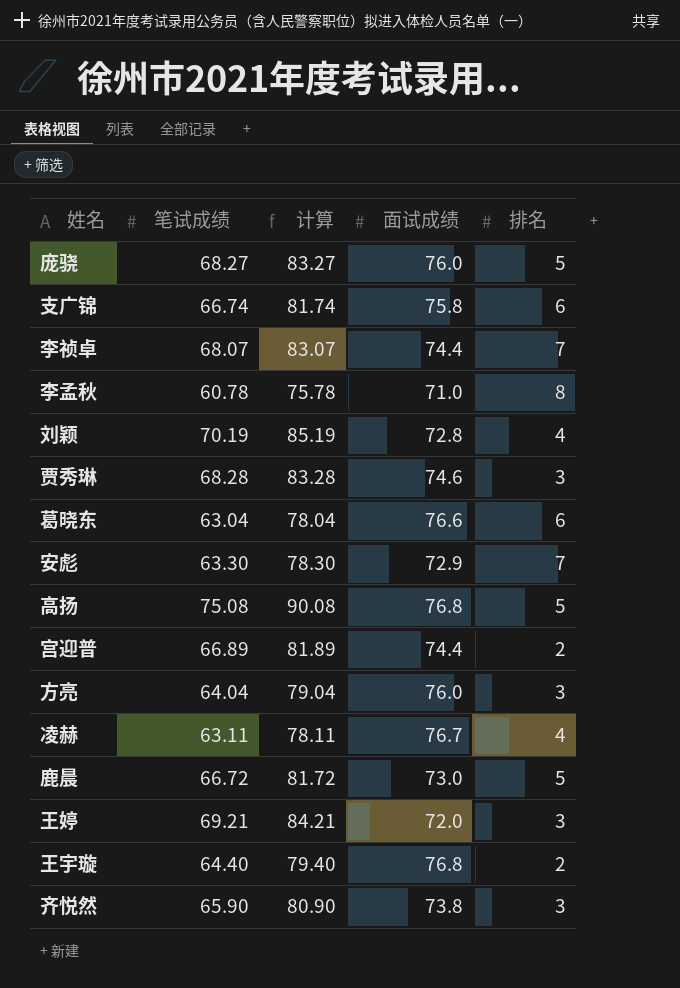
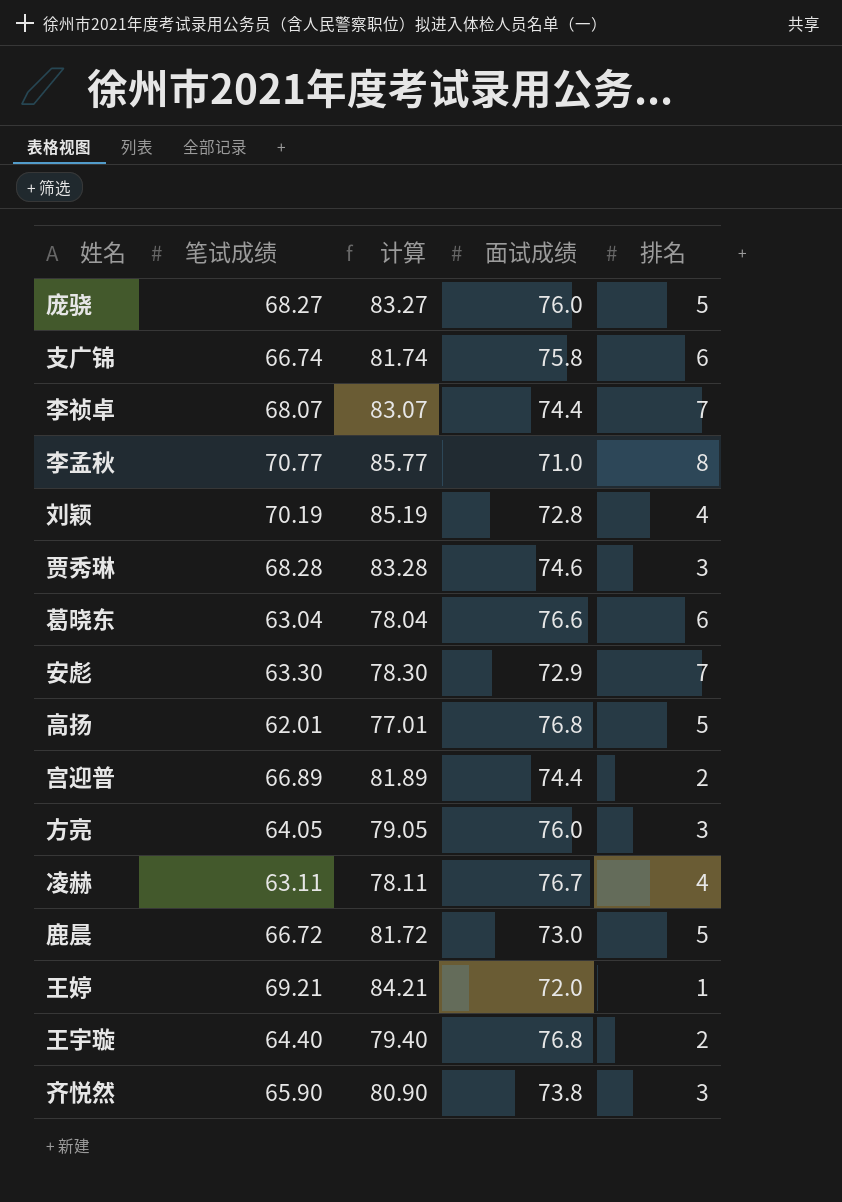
李孟秋 | 笔试成绩: 60.78 -> 70.77
李孟秋 | 计算: 75.78 -> 85.77
高扬 | 笔试成绩: 75.08 -> 62.01
高扬 | 计算: 90.08 -> 77.01
方亮 | 笔试成绩: 64.04 -> 64.05
方亮 | 计算: 79.04 -> 79.05
王婷 | 排名: 3 -> 1

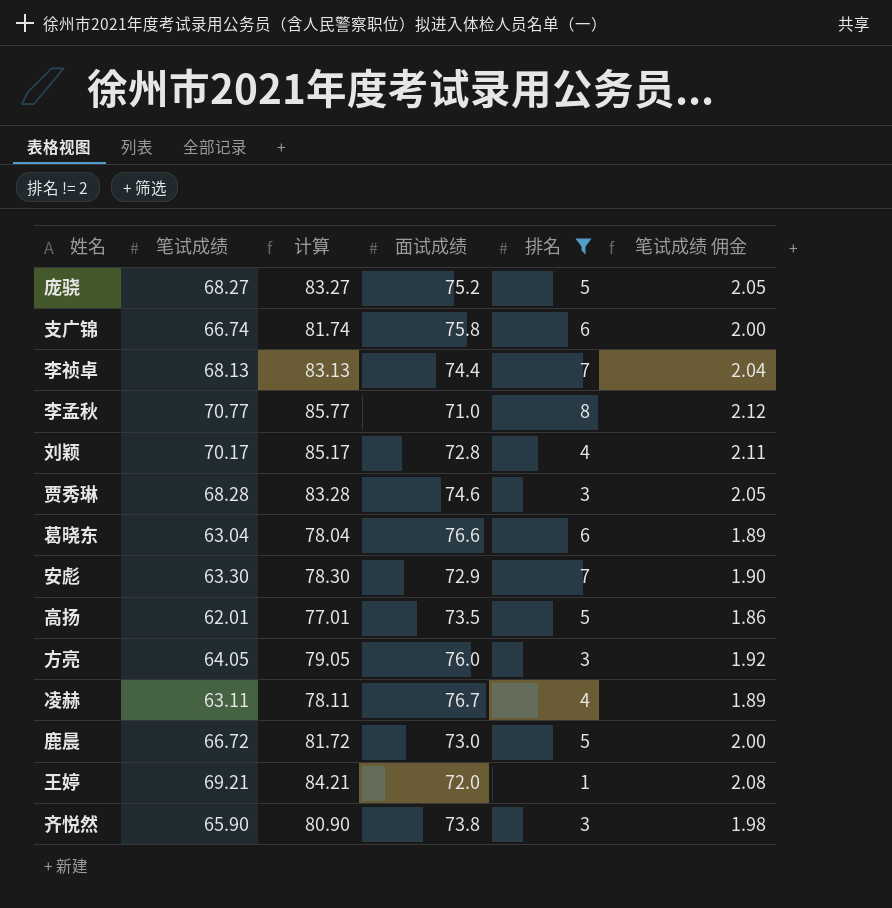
filter: none -> 排名 != 2
column 笔试成绩 佣金 | formula: none -> [笔试成绩] * 0.03
庞骁 | 面试成绩: 76.0 -> 75.2
李祯卓 | 笔试成绩: 68.07 -> 68.13
李祯卓 | 计算: 83.07 -> 83.13
刘颖 | 笔试成绩: 70.19 -> 70.17
刘颖 | 计算: 85.19 -> 85.17
高扬 | 面试成绩: 76.8 -> 73.5

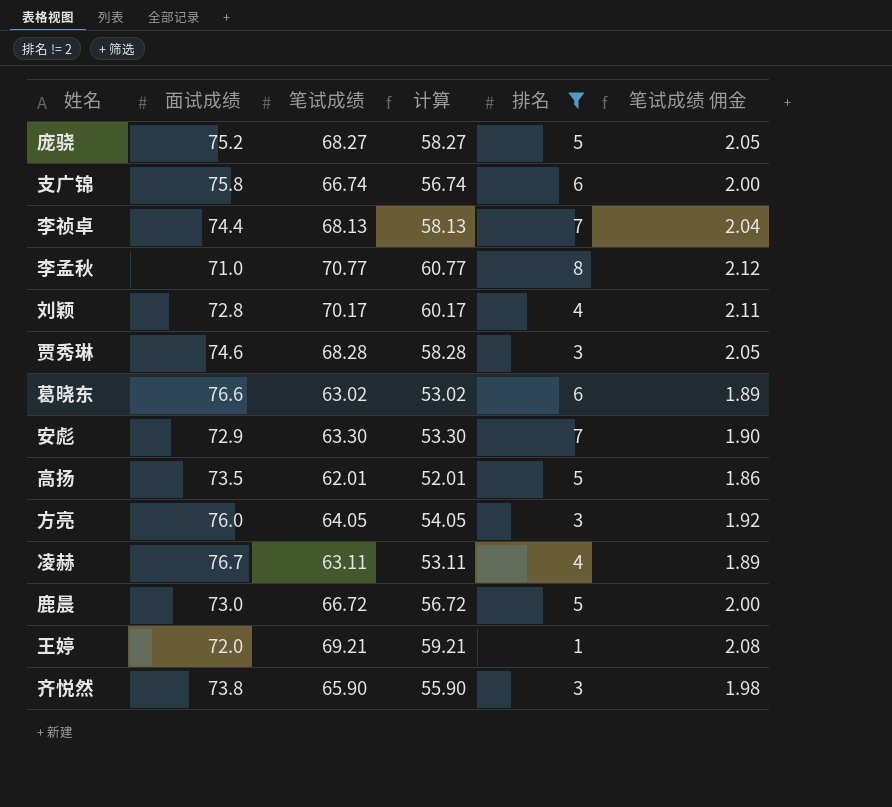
column 面试成绩 | position: 4 -> 2
column 计算 | formula: [笔试成绩] + 15 -> [笔试成绩] - 10
葛晓东 | 笔试成绩: 63.04 -> 63.02

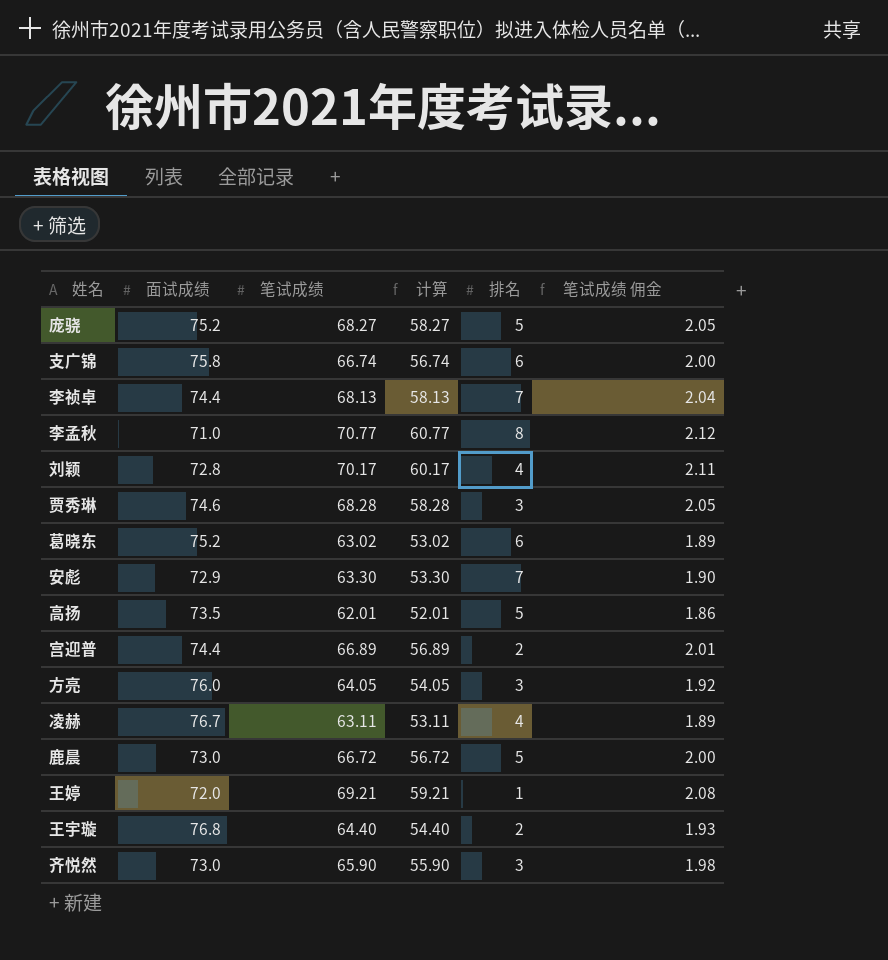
filter: 排名 != 2 -> none
葛晓东 | 面试成绩: 76.6 -> 75.2
齐悦然 | 面试成绩: 73.8 -> 73.0

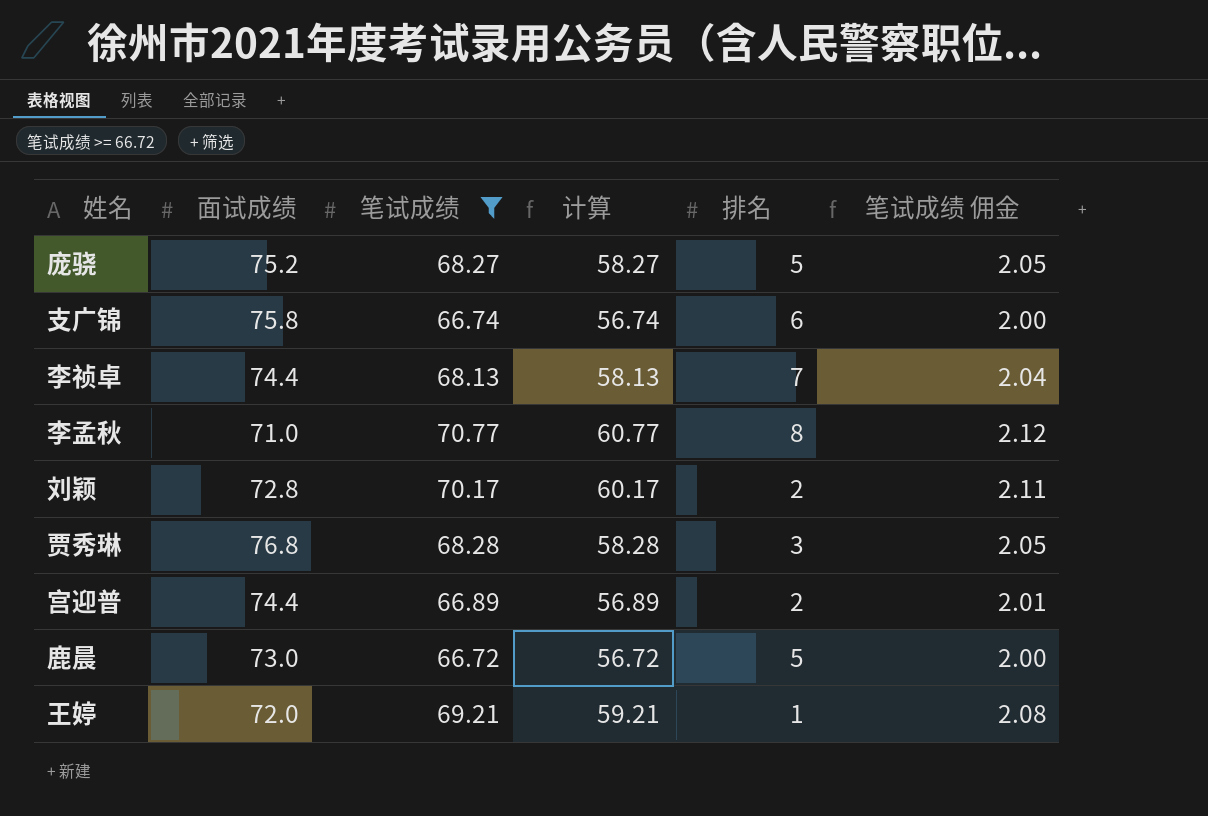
filter: none -> 笔试成绩 >= 66.72
刘颖 | 排名: 4 -> 2
贾秀琳 | 面试成绩: 74.6 -> 76.8

